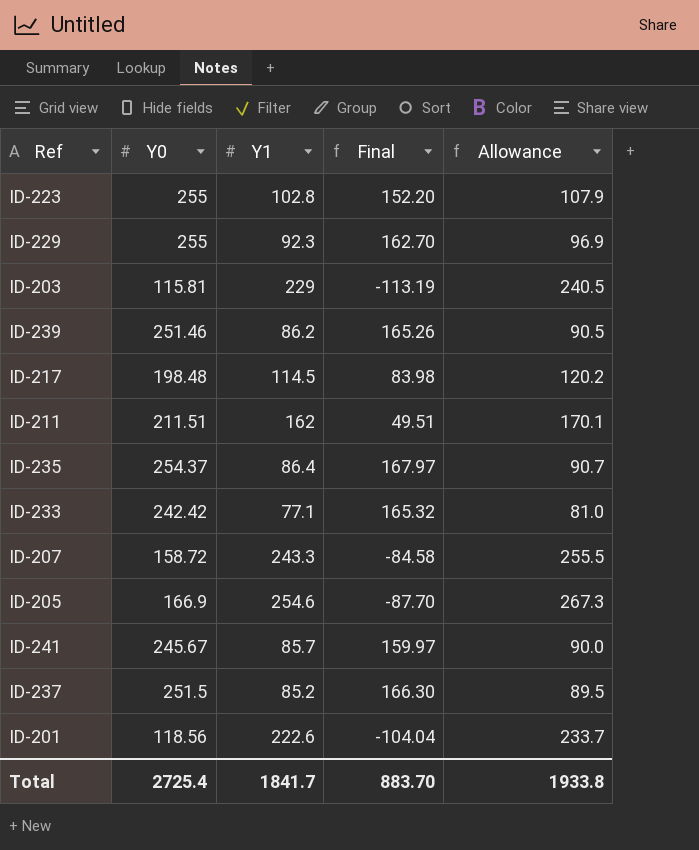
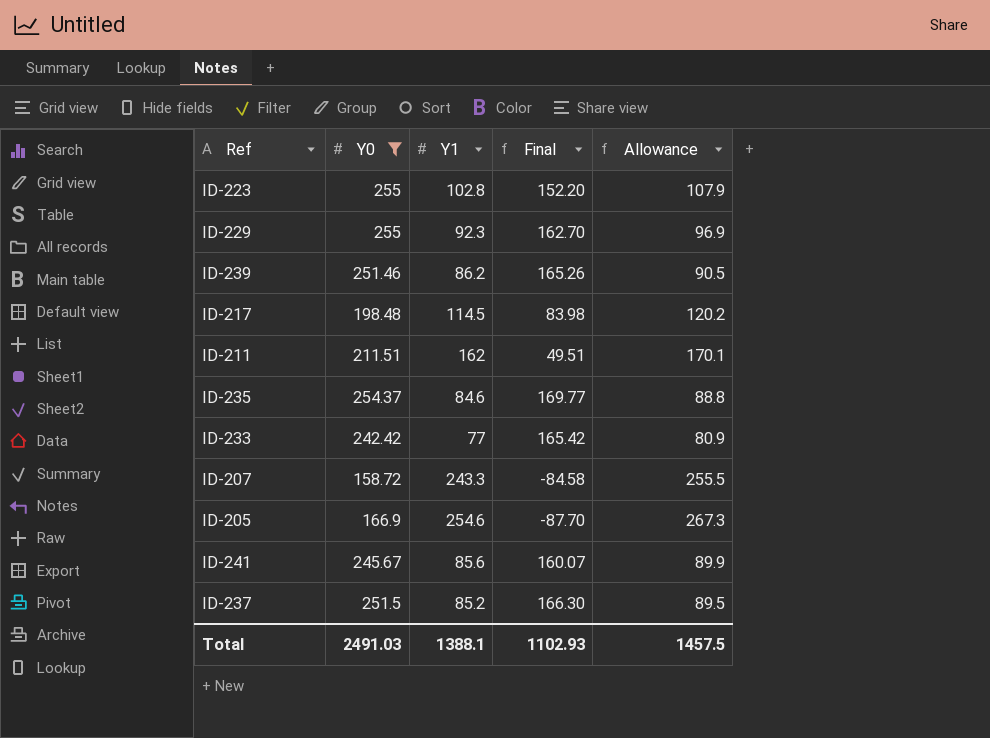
filter: none -> Y0 >= 158.72
ID-235 | Y1: 86.4 -> 84.6
ID-235 | Final: 167.97 -> 169.77
ID-235 | Allowance: 90.7 -> 88.8
ID-233 | Y1: 77.1 -> 77
ID-233 | Final: 165.32 -> 165.42
ID-233 | Allowance: 81.0 -> 80.9
ID-241 | Y1: 85.7 -> 85.6
ID-241 | Final: 159.97 -> 160.07
ID-241 | Allowance: 90.0 -> 89.9
Total | Y0: 2725.4 -> 2491.03
Total | Y1: 1841.7 -> 1388.1
Total | Final: 883.70 -> 1102.93
Total | Allowance: 1933.8 -> 1457.5

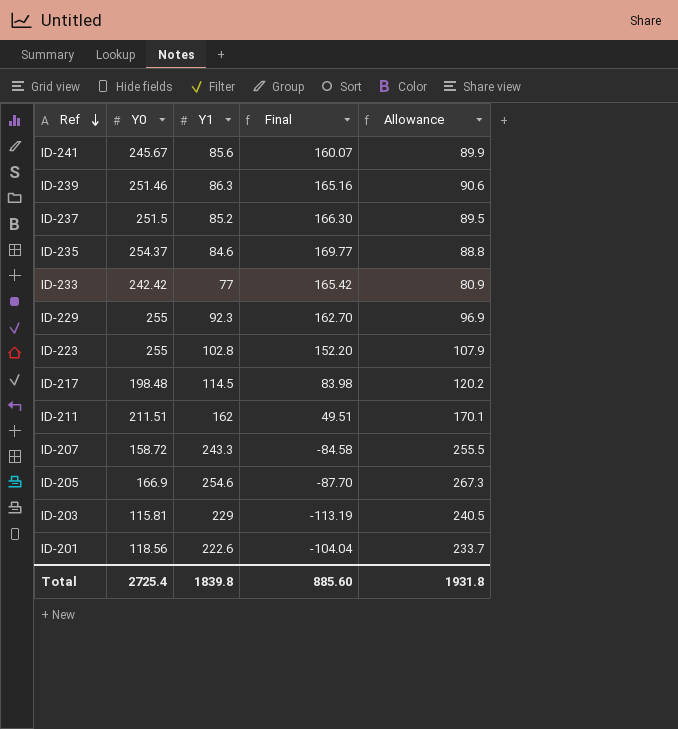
filter: Y0 >= 158.72 -> none
row order: none -> Ref descending
ID-239 | Y1: 86.2 -> 86.3
ID-239 | Final: 165.26 -> 165.16
ID-239 | Allowance: 90.5 -> 90.6
Total | Y0: 2491.03 -> 2725.4
Total | Y1: 1388.1 -> 1839.8
Total | Final: 1102.93 -> 885.60
Total | Allowance: 1457.5 -> 1931.8

